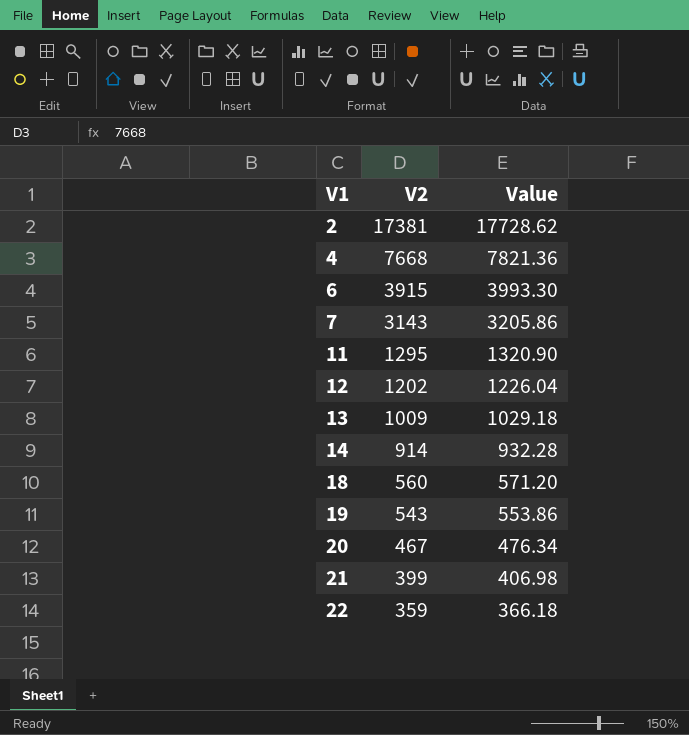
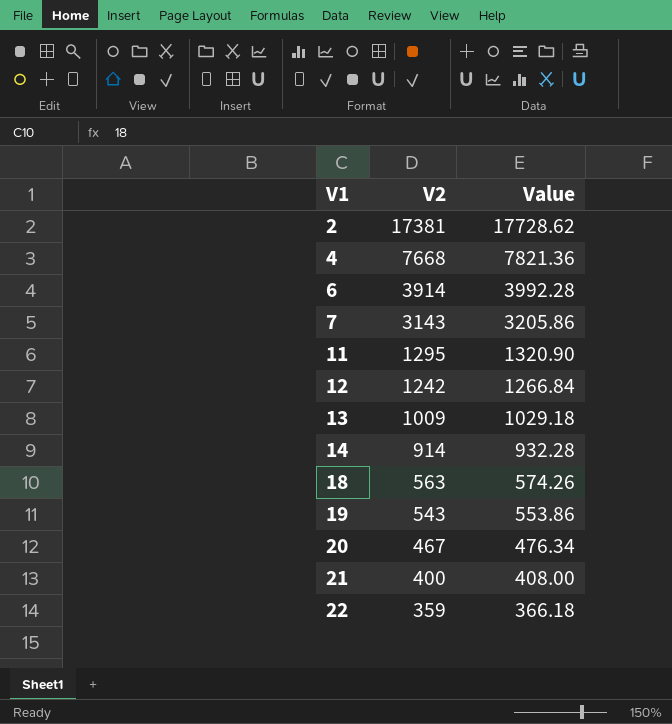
6 | V2: 3915 -> 3914
6 | Value: 3993.30 -> 3992.28
12 | V2: 1202 -> 1242
12 | Value: 1226.04 -> 1266.84
18 | V2: 560 -> 563
18 | Value: 571.20 -> 574.26
21 | V2: 399 -> 400
21 | Value: 406.98 -> 408.00

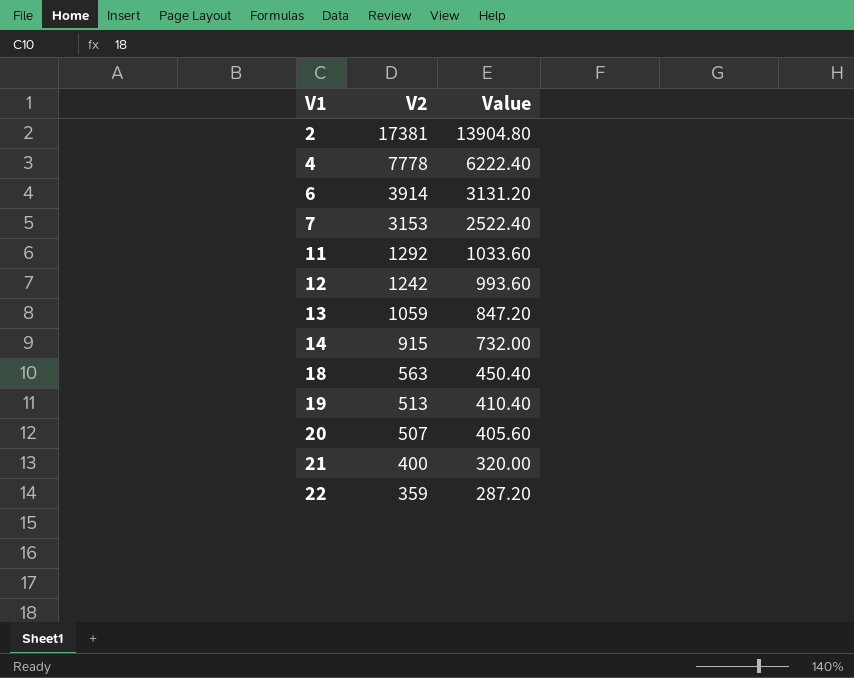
column Value | formula: [V2] * 1.02 -> [V2] * 0.8
4 | V2: 7668 -> 7778
7 | V2: 3143 -> 3153
11 | V2: 1295 -> 1292
13 | V2: 1009 -> 1059
14 | V2: 914 -> 915
19 | V2: 543 -> 513
20 | V2: 467 -> 507

